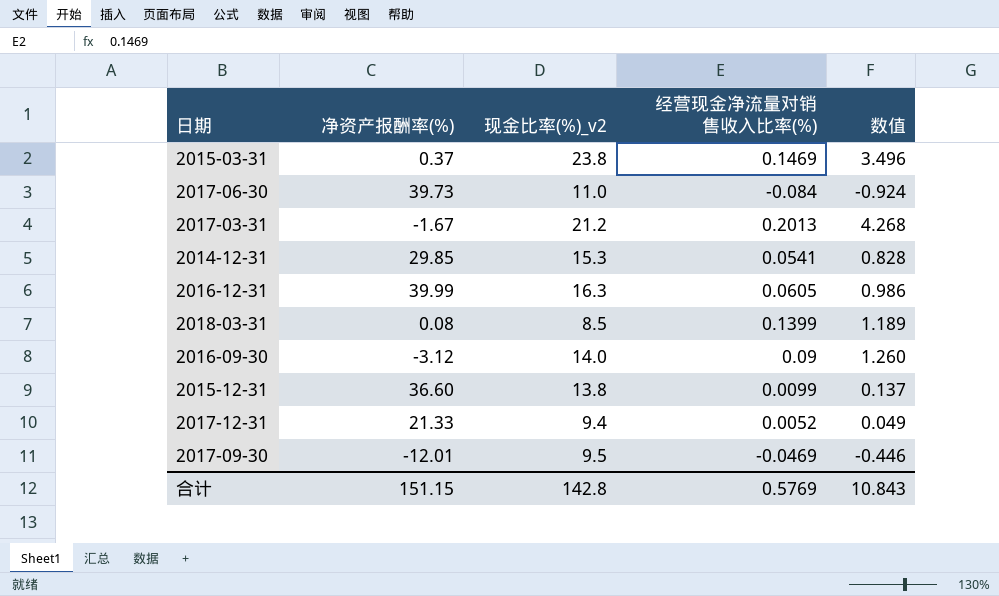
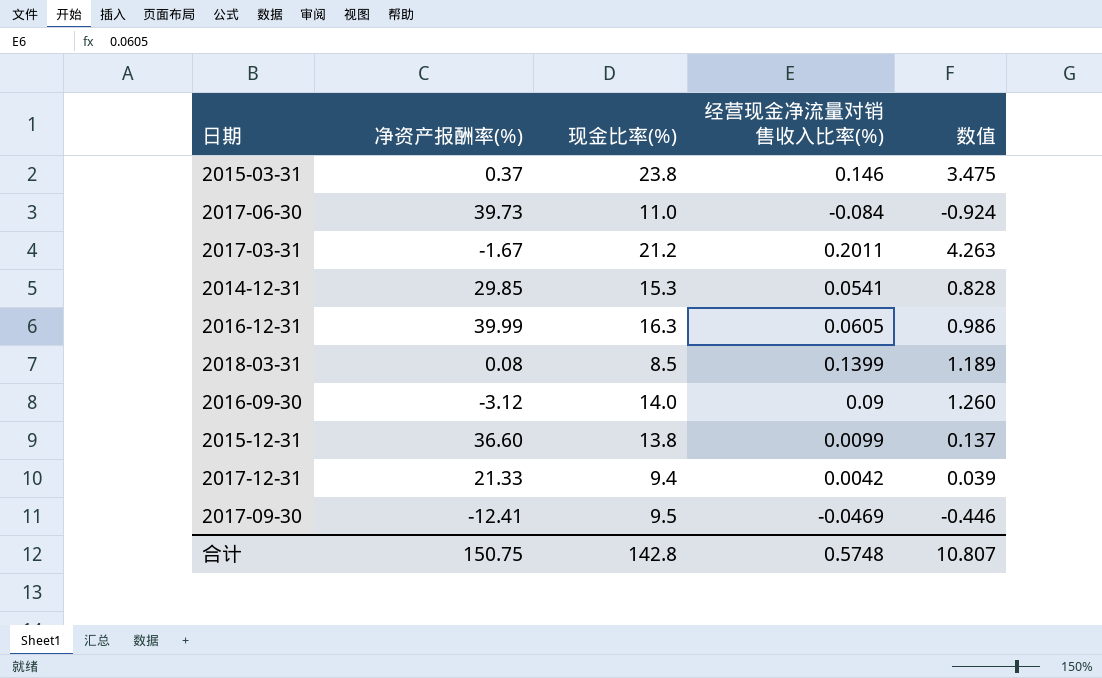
column name: 现金比率(%)_v2 -> 现金比率(%)
2015-03-31 | 经营现金净流量对销售收入比率(%): 0.1469 -> 0.146
2015-03-31 | 数值: 3.496 -> 3.475
2017-03-31 | 经营现金净流量对销售收入比率(%): 0.2013 -> 0.2011
2017-03-31 | 数值: 4.268 -> 4.263
2017-12-31 | 经营现金净流量对销售收入比率(%): 0.0052 -> 0.0042
2017-12-31 | 数值: 0.049 -> 0.039
2017-09-30 | 净资产报酬率(%): -12.01 -> -12.41
合计 | 净资产报酬率(%): 151.15 -> 150.75
合计 | 经营现金净流量对销售收入比率(%): 0.5769 -> 0.5748
合计 | 数值: 10.843 -> 10.807

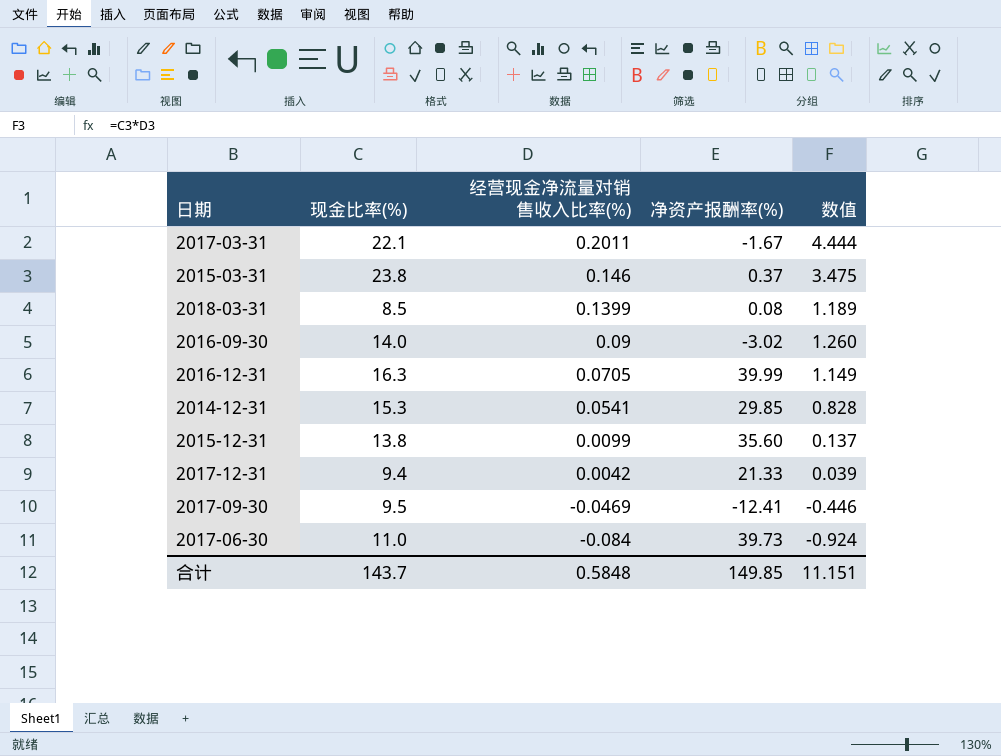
row order: none -> 经营现金净流量对销售收入比率(%) descending
column 净资产报酬率(%) | position: 2 -> 4
2017-03-31 | 现金比率(%): 21.2 -> 22.1
2017-03-31 | 数值: 4.263 -> 4.444
2016-09-30 | 净资产报酬率(%): -3.12 -> -3.02
2016-12-31 | 经营现金净流量对销售收入比率(%): 0.0605 -> 0.0705
2016-12-31 | 数值: 0.986 -> 1.149
2015-12-31 | 净资产报酬率(%): 36.60 -> 35.60
合计 | 现金比率(%): 142.8 -> 143.7
合计 | 经营现金净流量对销售收入比率(%): 0.5748 -> 0.5848
合计 | 净资产报酬率(%): 150.75 -> 149.85
合计 | 数值: 10.807 -> 11.151

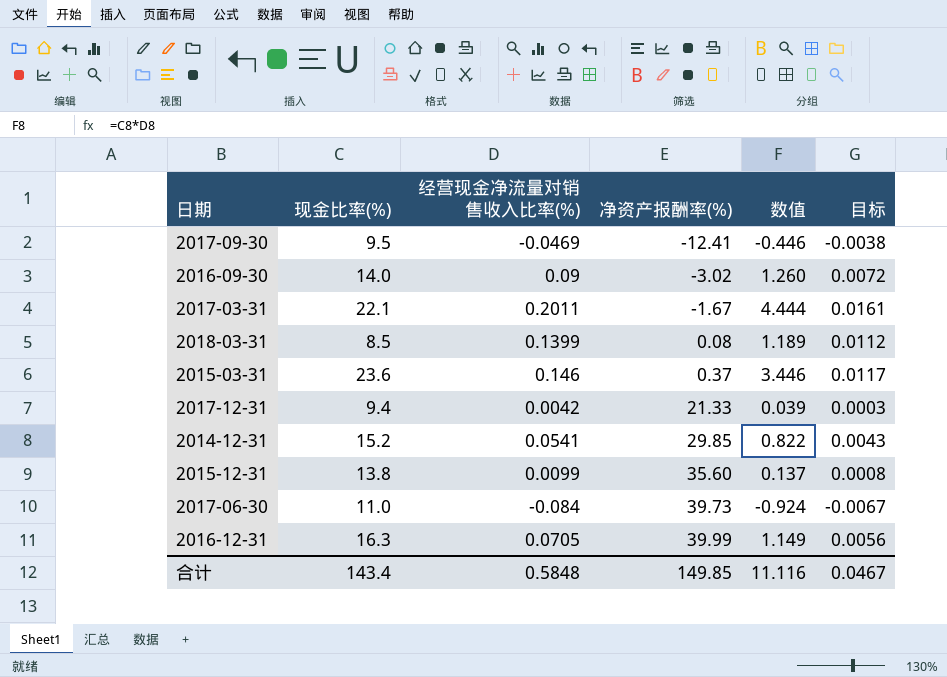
row order: 经营现金净流量对销售收入比率(%) descending -> 净资产报酬率(%) ascending
column 目标 | formula: none -> [经营现金净流量对销售收入比率(%)] * 0.08
2015-03-31 | 现金比率(%): 23.8 -> 23.6
2015-03-31 | 数值: 3.475 -> 3.446
2014-12-31 | 现金比率(%): 15.3 -> 15.2
2014-12-31 | 数值: 0.828 -> 0.822
合计 | 现金比率(%): 143.7 -> 143.4
合计 | 数值: 11.151 -> 11.116

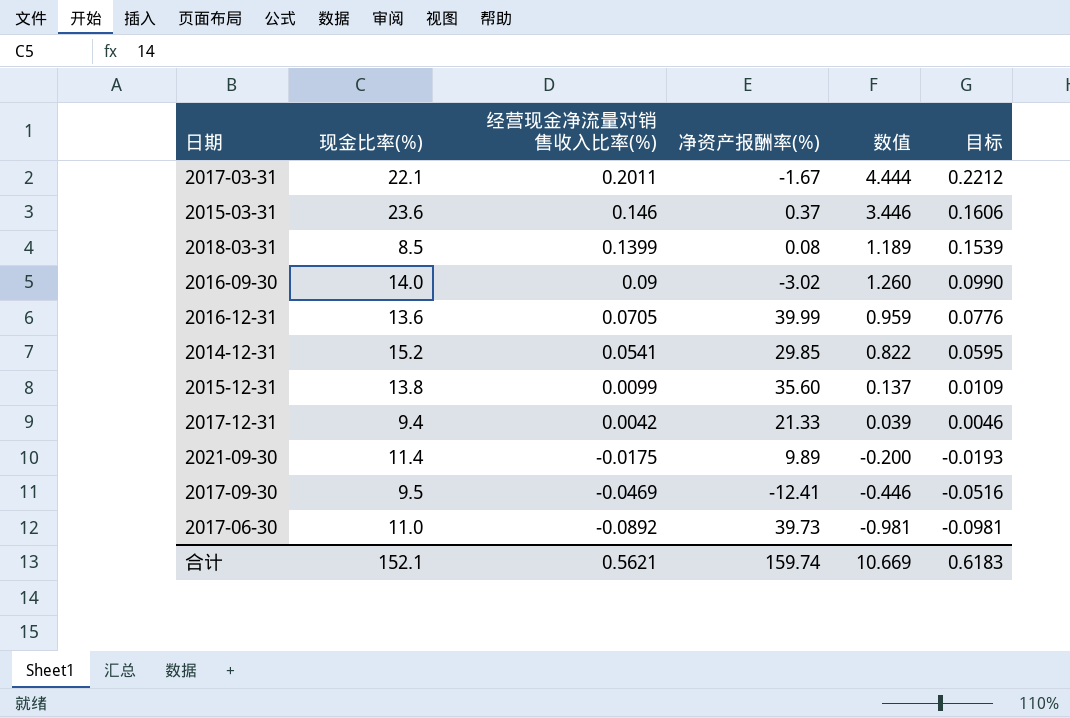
row order: 净资产报酬率(%) ascending -> 经营现金净流量对销售收入比率(%) descending
column 目标 | formula: [经营现金净流量对销售收入比率(%)] * 0.08 -> [经营现金净流量对销售收入比率(%)] * 1.1
2016-12-31 | 现金比率(%): 16.3 -> 13.6
2016-12-31 | 数值: 1.149 -> 0.959
row 2021-09-30: none -> 11.4 | -0.0175 | 9.89 | -0.200 | -0.0193
2017-06-30 | 经营现金净流量对销售收入比率(%): -0.084 -> -0.0892
2017-06-30 | 数值: -0.924 -> -0.981
合计 | 现金比率(%): 143.4 -> 152.1
合计 | 经营现金净流量对销售收入比率(%): 0.5848 -> 0.5621
合计 | 净资产报酬率(%): 149.85 -> 159.74
合计 | 数值: 11.116 -> 10.669
合计 | 目标: 0.0467 -> 0.6183

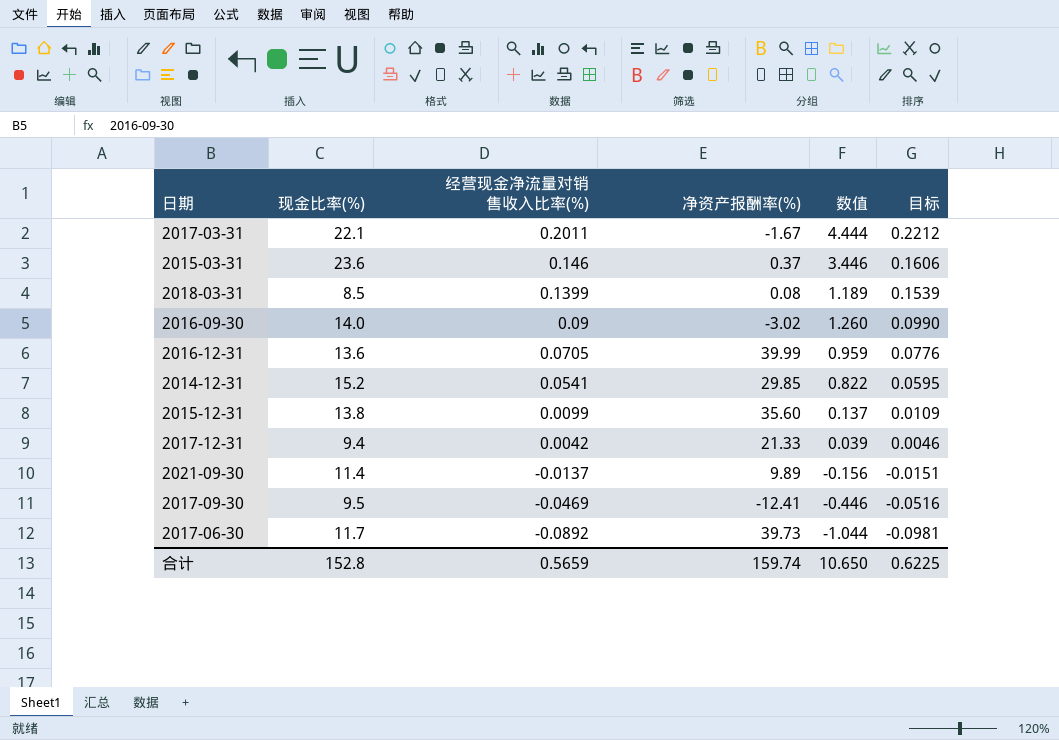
2021-09-30 | 经营现金净流量对销售收入比率(%): -0.0175 -> -0.0137
2021-09-30 | 数值: -0.200 -> -0.156
2021-09-30 | 目标: -0.0193 -> -0.0151
2017-06-30 | 现金比率(%): 11.0 -> 11.7
2017-06-30 | 数值: -0.981 -> -1.044
合计 | 现金比率(%): 152.1 -> 152.8
合计 | 经营现金净流量对销售收入比率(%): 0.5621 -> 0.5659
合计 | 数值: 10.669 -> 10.650
合计 | 目标: 0.6183 -> 0.6225

